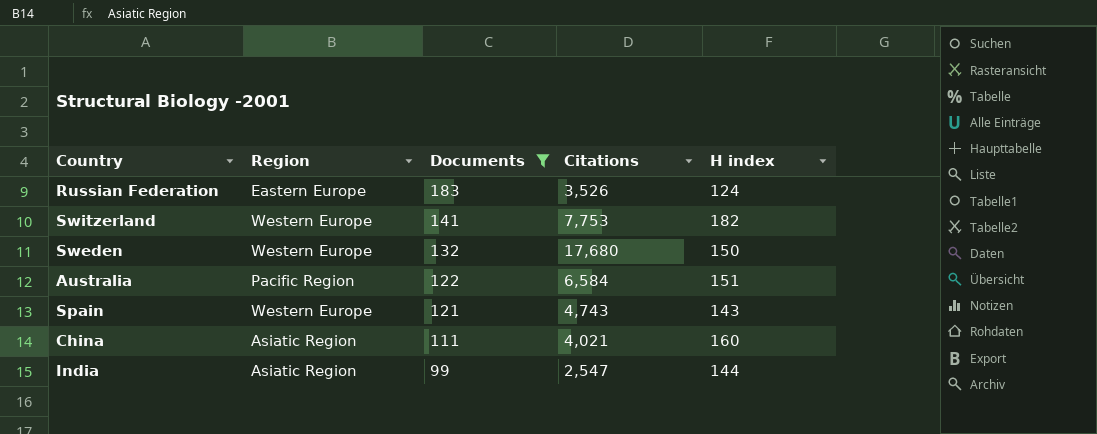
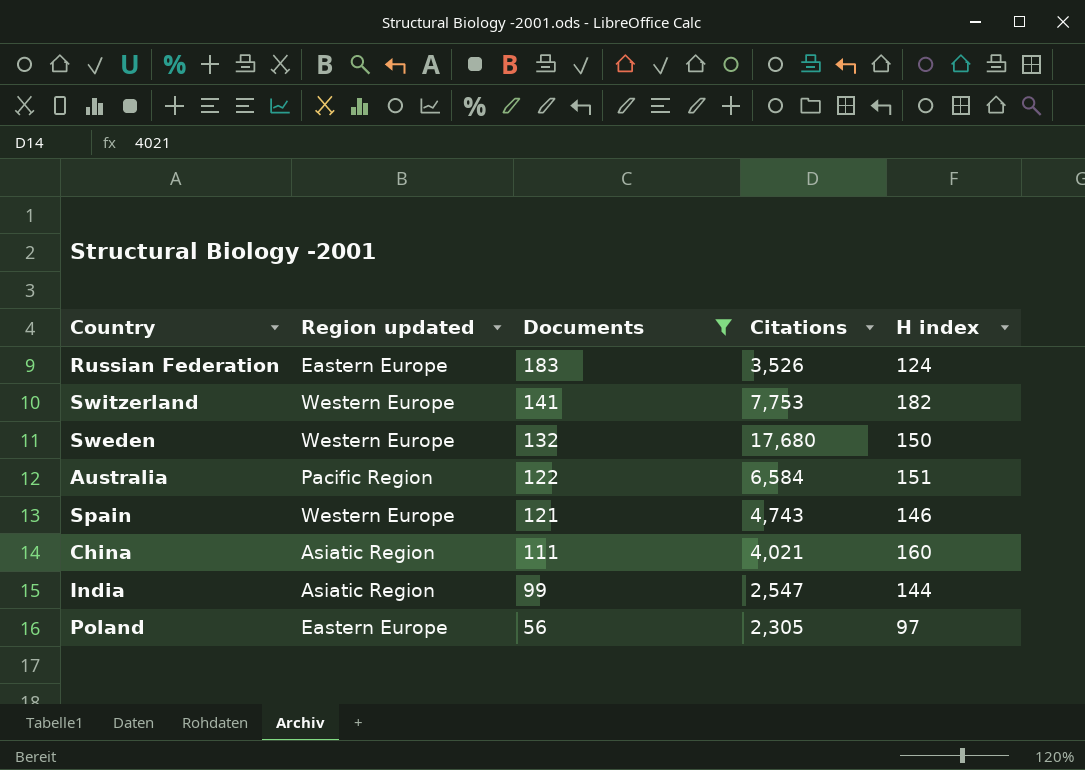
column name: Region -> Region updated
Spain | H index: 143 -> 146
row Poland: none -> Eastern Europe | 56 | 2,305 | 97

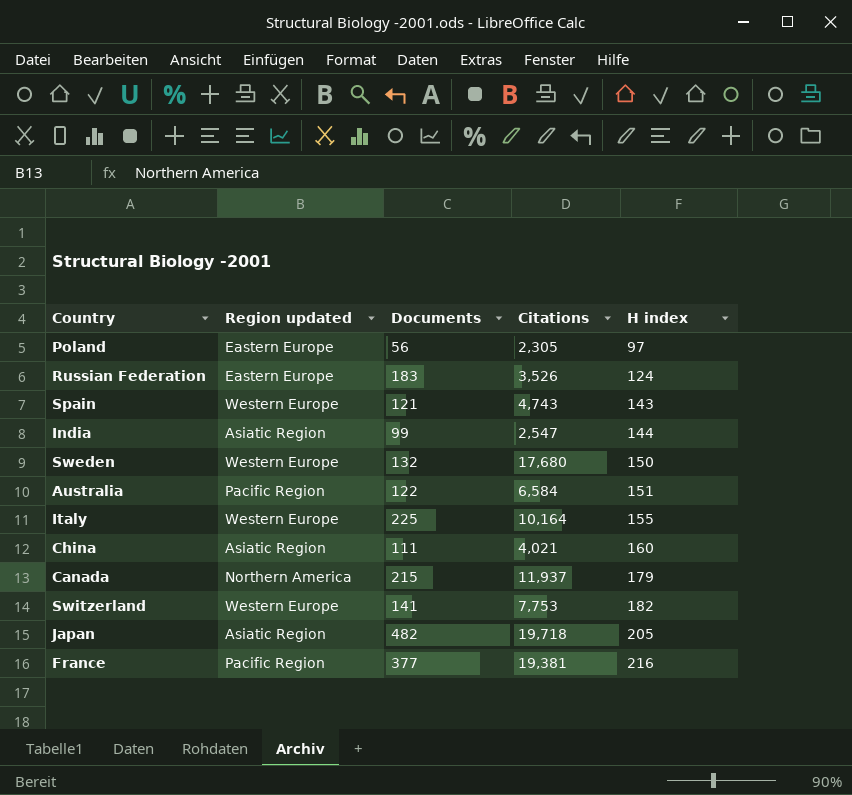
filter: Documents <= 183 -> none
row order: Documents descending -> H index ascending
Spain | H index: 146 -> 143

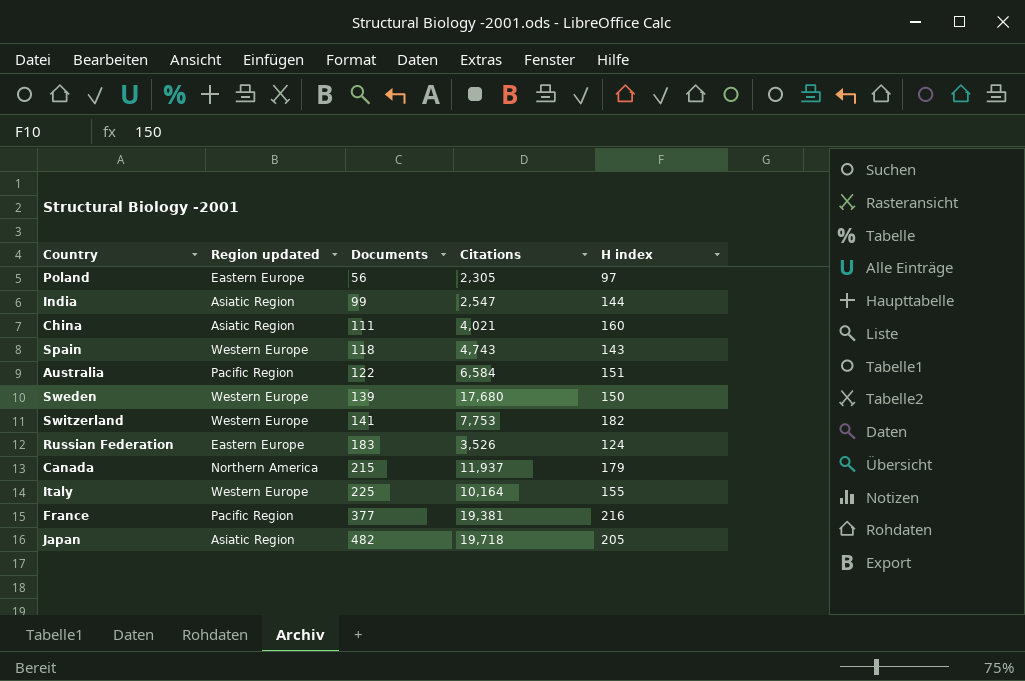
row order: H index ascending -> Documents ascending
Spain | Documents: 121 -> 118
Sweden | Documents: 132 -> 139

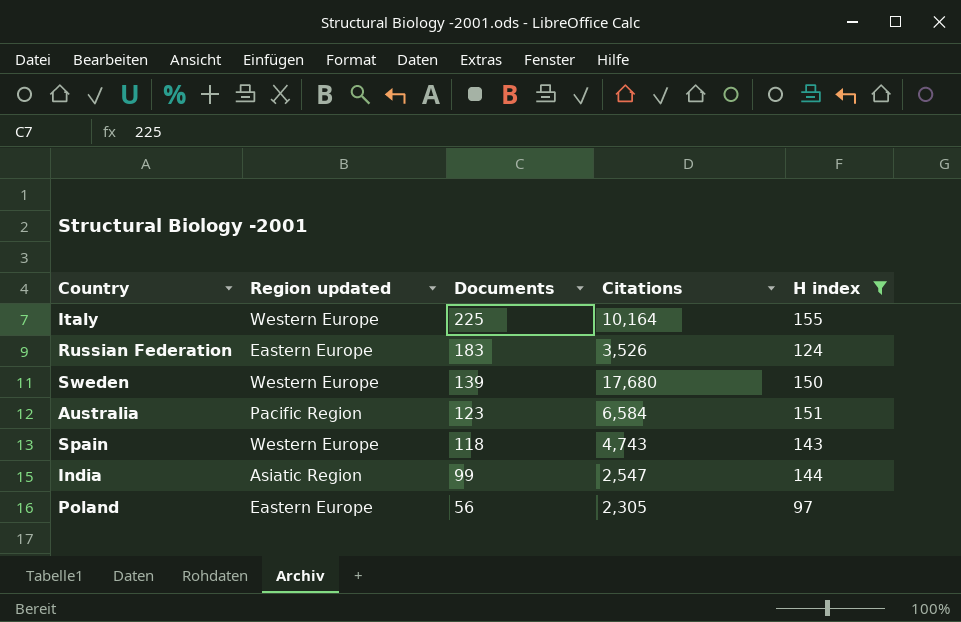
filter: none -> H index <= 155
row order: Documents ascending -> Documents descending
Australia | Documents: 122 -> 123

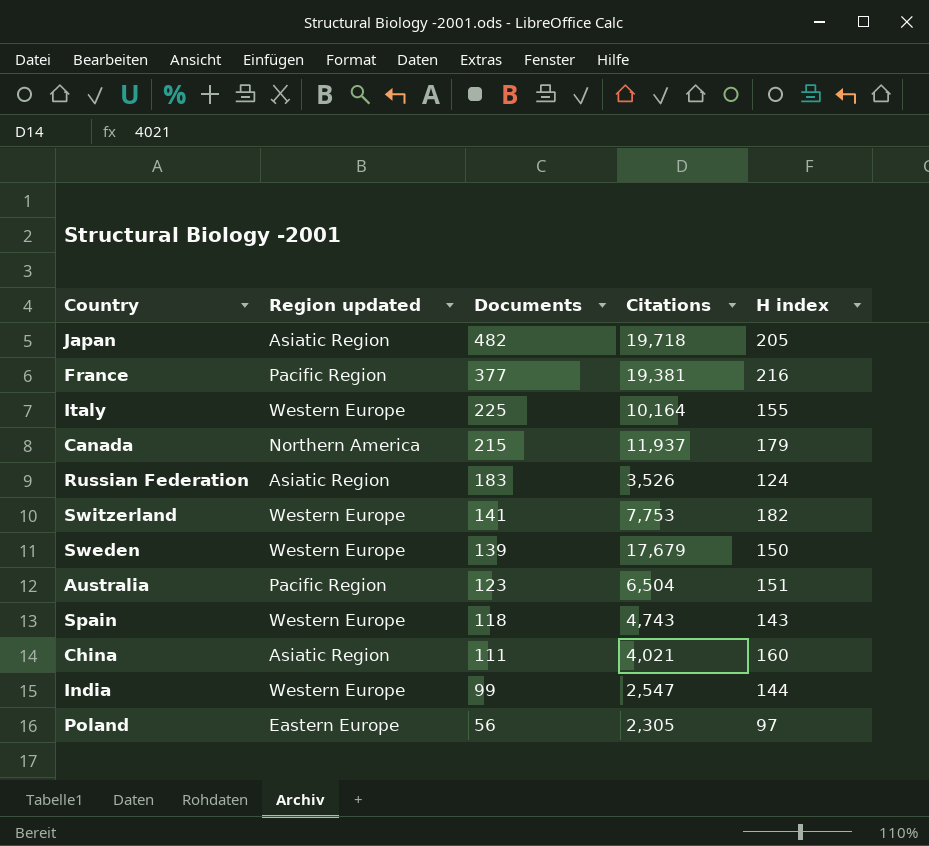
filter: H index <= 155 -> none
Russian Federation | Region updated: Eastern Europe -> Asiatic Region
Sweden | Citations: 17,680 -> 17,679
Australia | Citations: 6,584 -> 6,504
India | Region updated: Asiatic Region -> Western Europe

